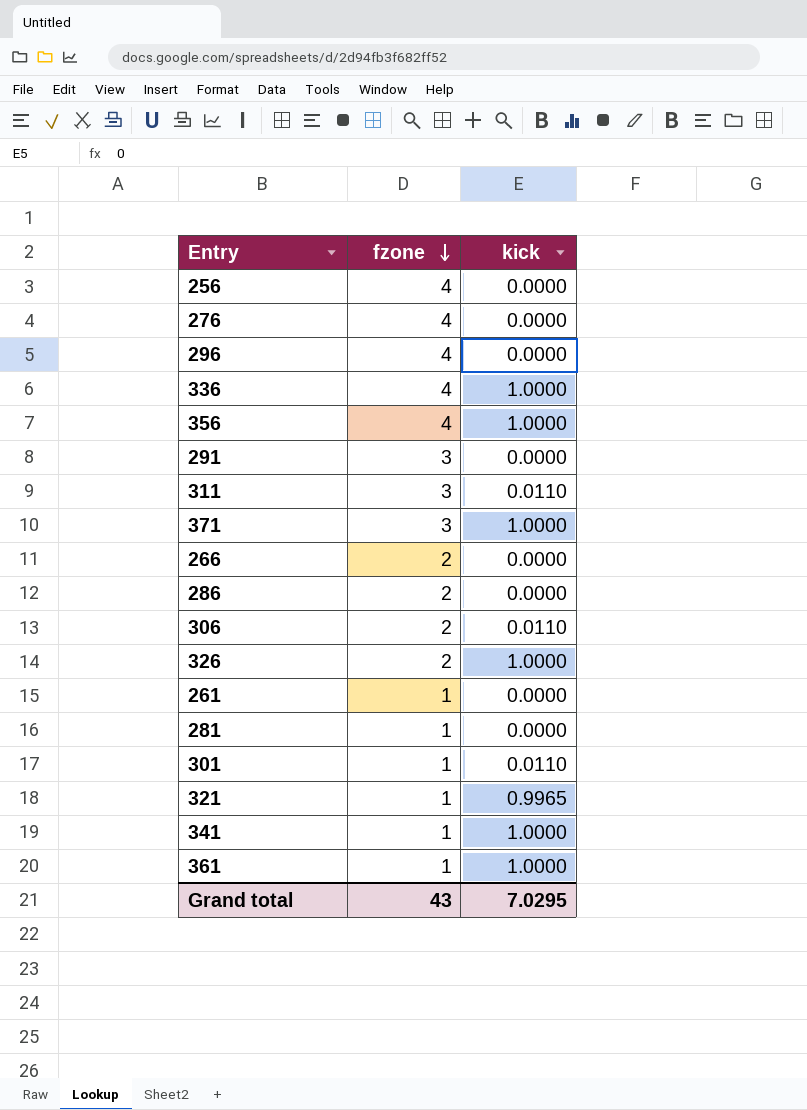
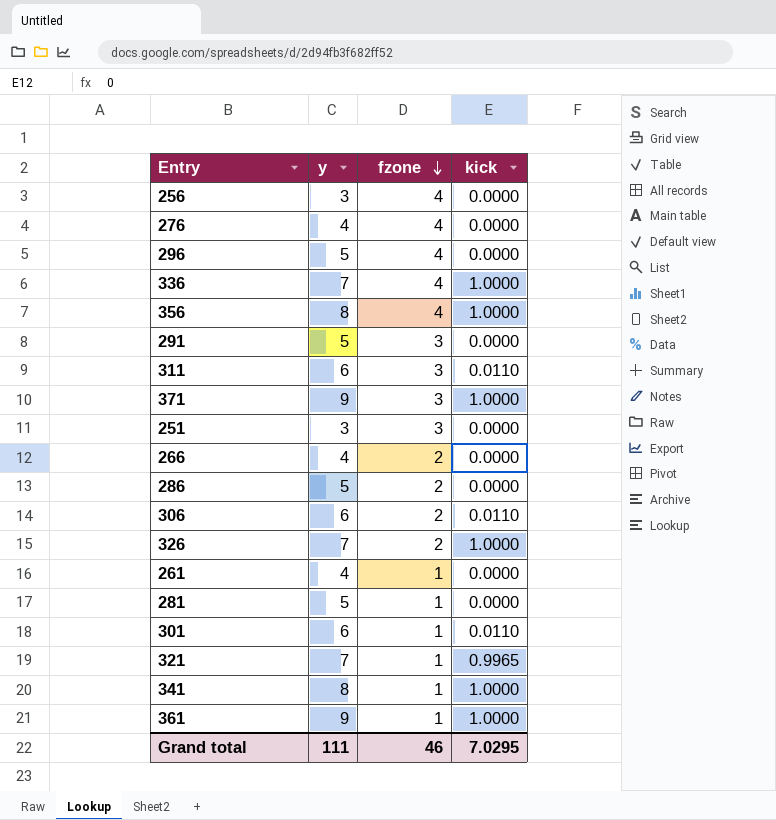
column y | position: none -> 2
row 251: none -> 3 | 3 | 0.0000
Grand total | fzone: 43 -> 46

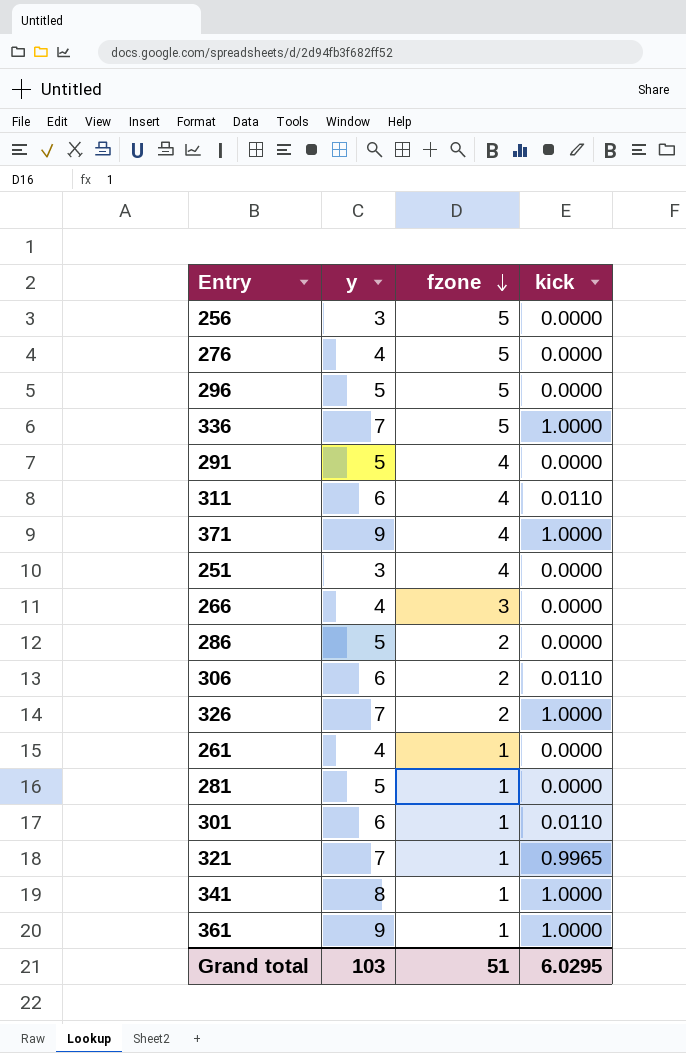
row 356: 8 | 4 | 1.0000 -> none
256 | fzone: 4 -> 5
276 | fzone: 4 -> 5
296 | fzone: 4 -> 5
336 | fzone: 4 -> 5
291 | fzone: 3 -> 4
311 | fzone: 3 -> 4
371 | fzone: 3 -> 4
251 | fzone: 3 -> 4
266 | fzone: 2 -> 3
Grand total | y: 111 -> 103
Grand total | fzone: 46 -> 51
Grand total | kick: 7.0295 -> 6.0295

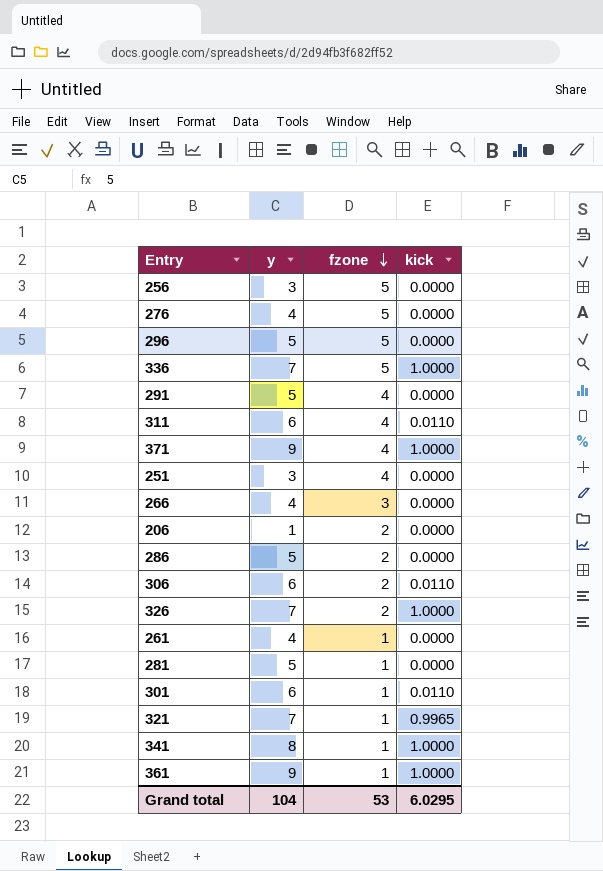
row 206: none -> 1 | 2 | 0.0000
Grand total | y: 103 -> 104
Grand total | fzone: 51 -> 53

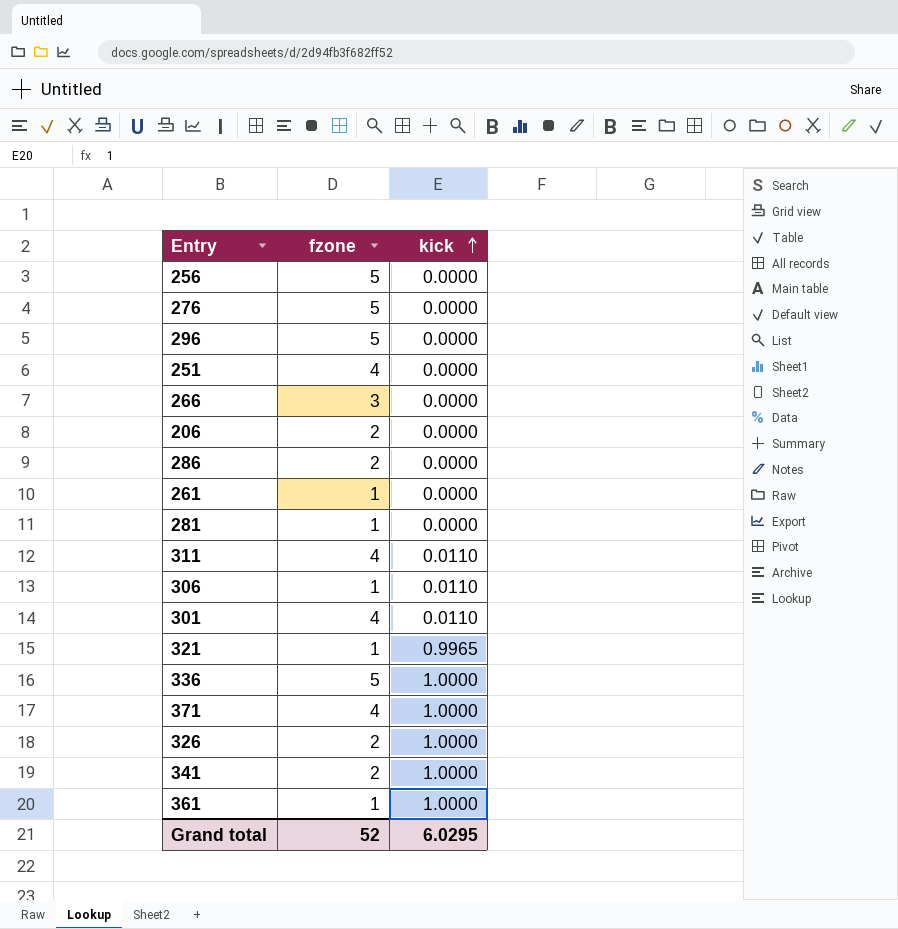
row order: fzone descending -> kick ascending
column y | position: 2 -> none
row 291: 5 | 4 | 0.0000 -> none
306 | fzone: 2 -> 1
301 | fzone: 1 -> 4
341 | fzone: 1 -> 2
Grand total | fzone: 53 -> 52

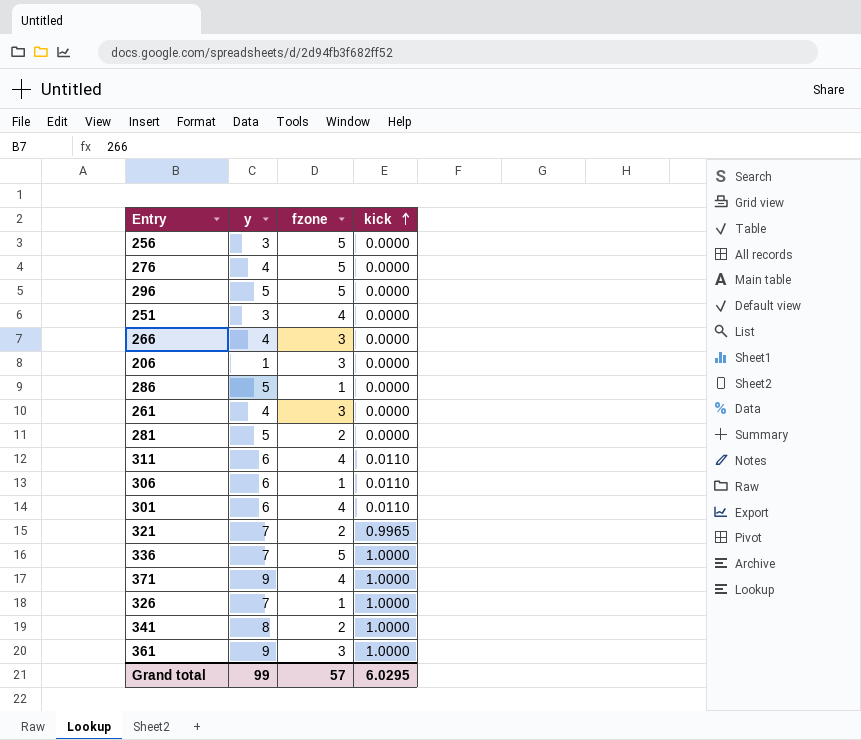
column y | position: none -> 2
206 | fzone: 2 -> 3
286 | fzone: 2 -> 1
261 | fzone: 1 -> 3
281 | fzone: 1 -> 2
321 | fzone: 1 -> 2
326 | fzone: 2 -> 1
361 | fzone: 1 -> 3
Grand total | fzone: 52 -> 57

